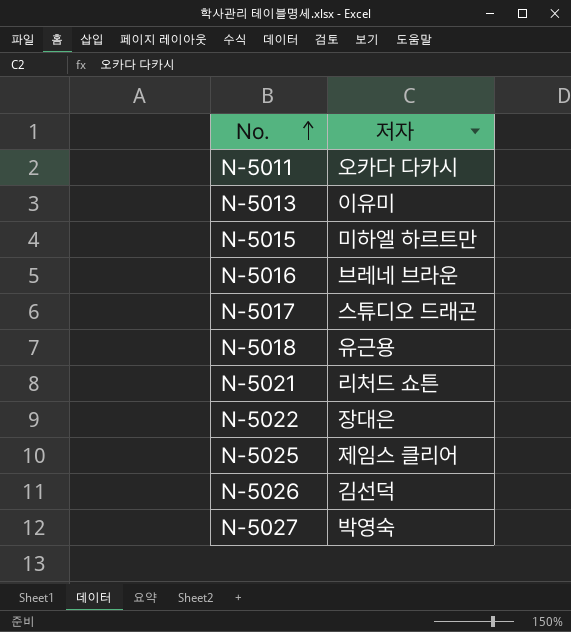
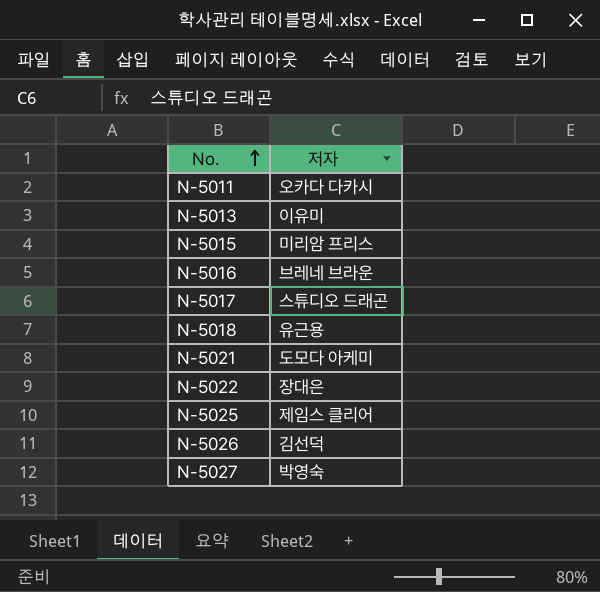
N-5015 | 저자: 미하엘 하르트만 -> 미리암 프리스
N-5021 | 저자: 리처드 쇼튼 -> 도모다 아케미

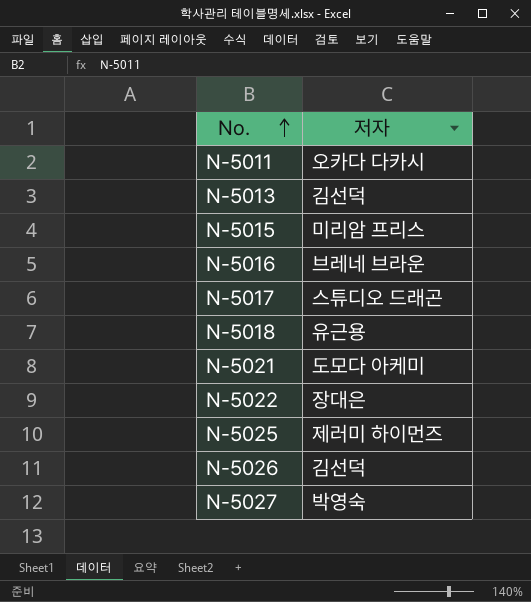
N-5013 | 저자: 이유미 -> 김선덕
N-5025 | 저자: 제임스 클리어 -> 제러미 하이먼즈

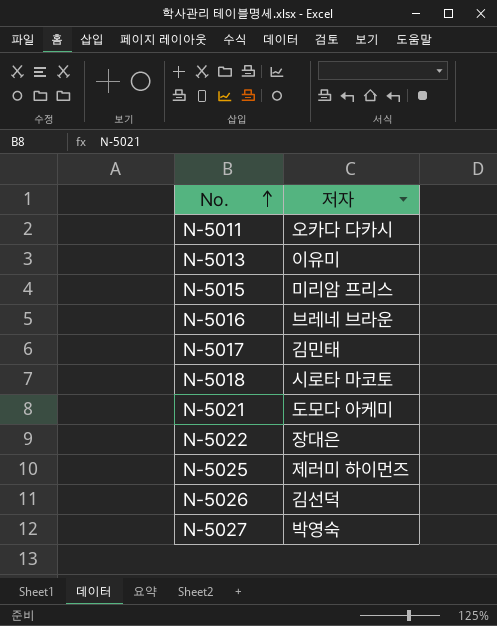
N-5013 | 저자: 김선덕 -> 이유미
N-5017 | 저자: 스튜디오 드래곤 -> 김민태
N-5018 | 저자: 유근용 -> 시로타 마코토

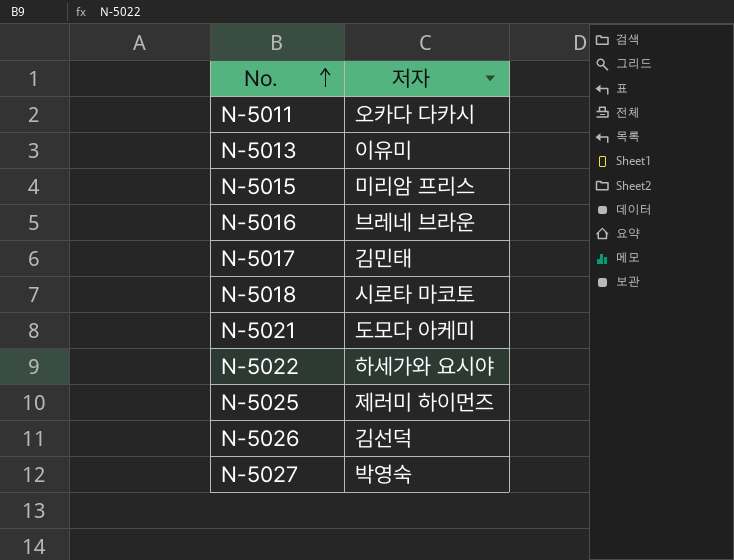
N-5022 | 저자: 장대은 -> 하세가와 요시야

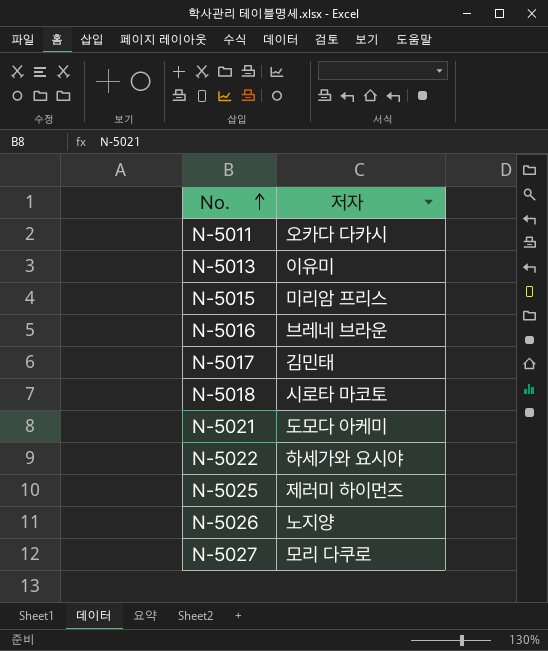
N-5026 | 저자: 김선덕 -> 노지양
N-5027 | 저자: 박영숙 -> 모리 다쿠로

